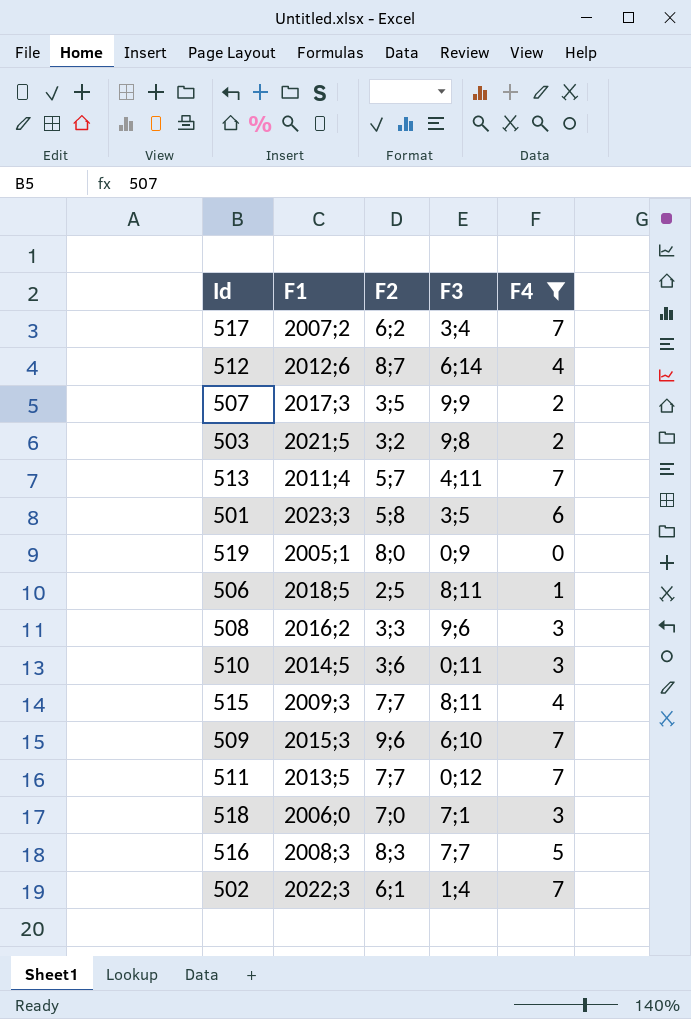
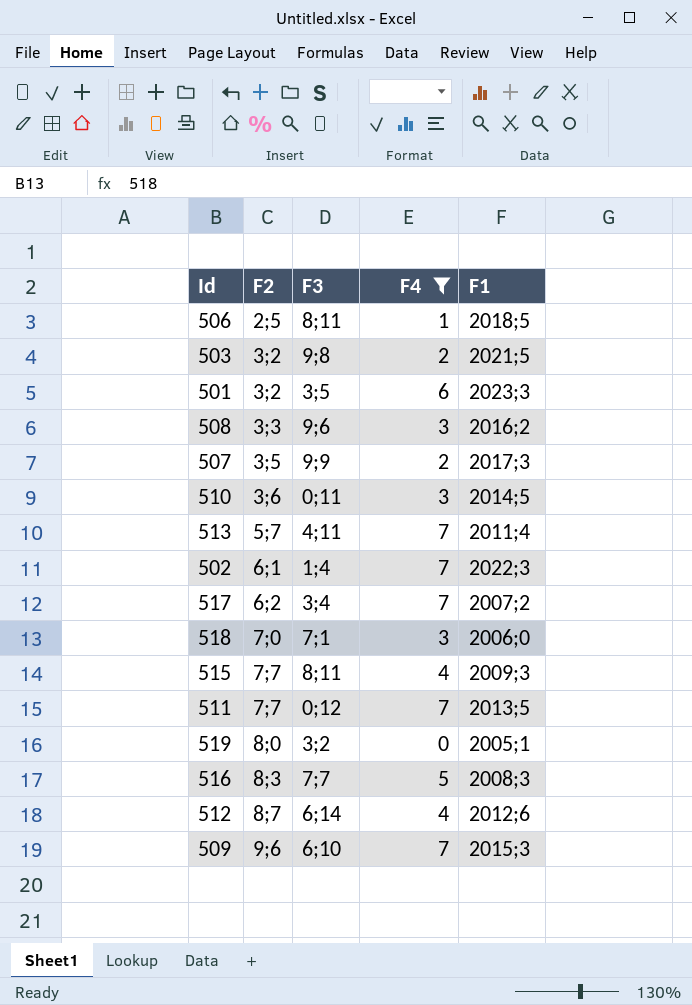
row order: none -> F2 ascending
column F1 | position: 2 -> 5
501 | F2: 5;8 -> 3;2
519 | F3: 0;9 -> 3;2

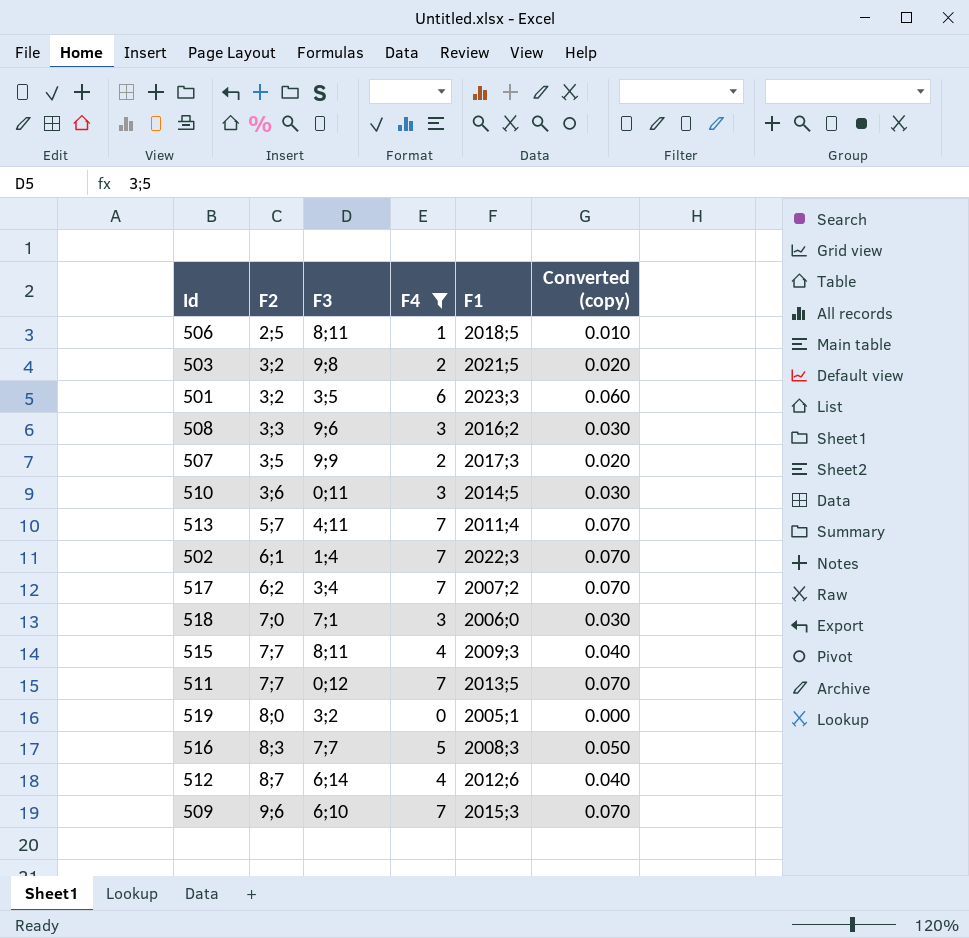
column Converted (copy) | formula: none -> [F4] * 0.01

